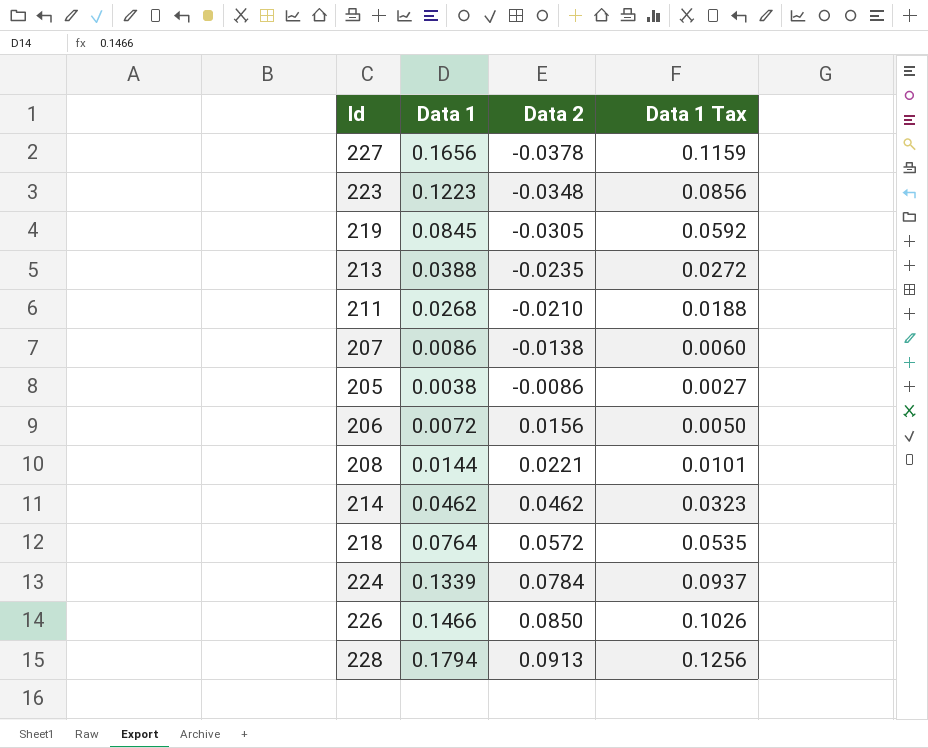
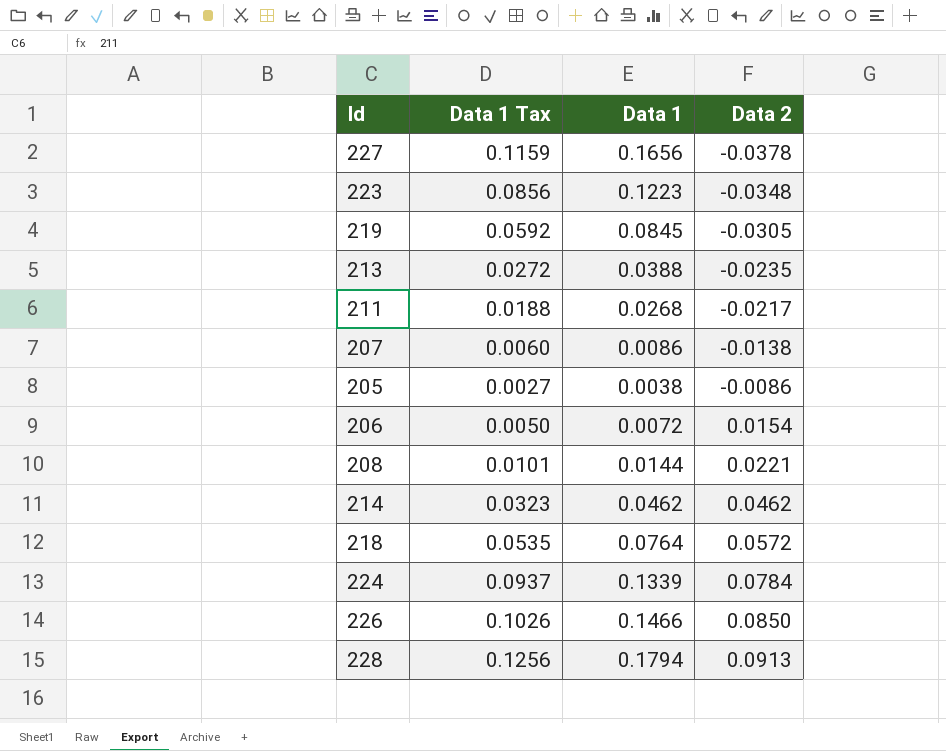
column Data 1 Tax | position: 4 -> 2
211 | Data 2: -0.0210 -> -0.0217
206 | Data 2: 0.0156 -> 0.0154

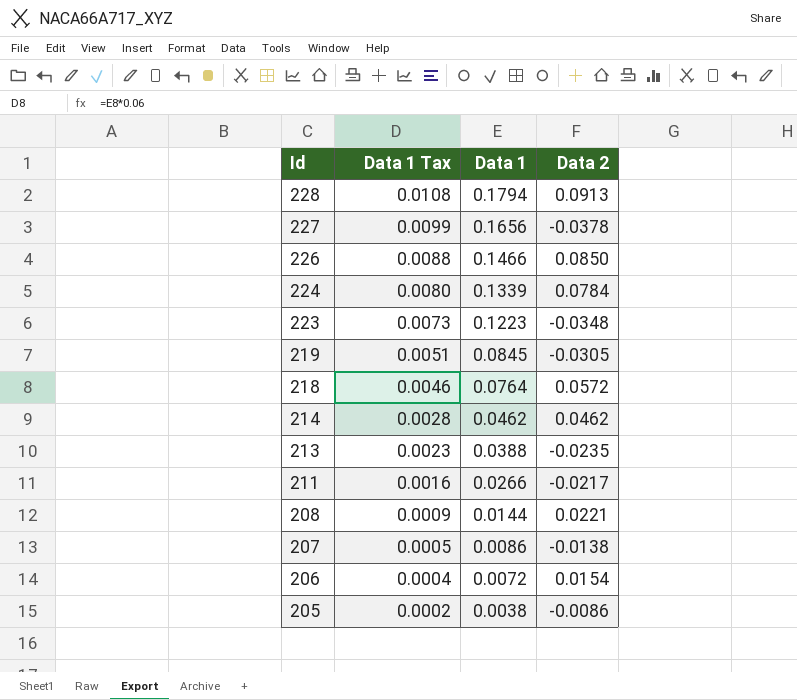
row order: Data 2 ascending -> Id descending
column Data 1 Tax | formula: [Data 1] * 0.7 -> [Data 1] * 0.06
211 | Data 1: 0.0268 -> 0.0266

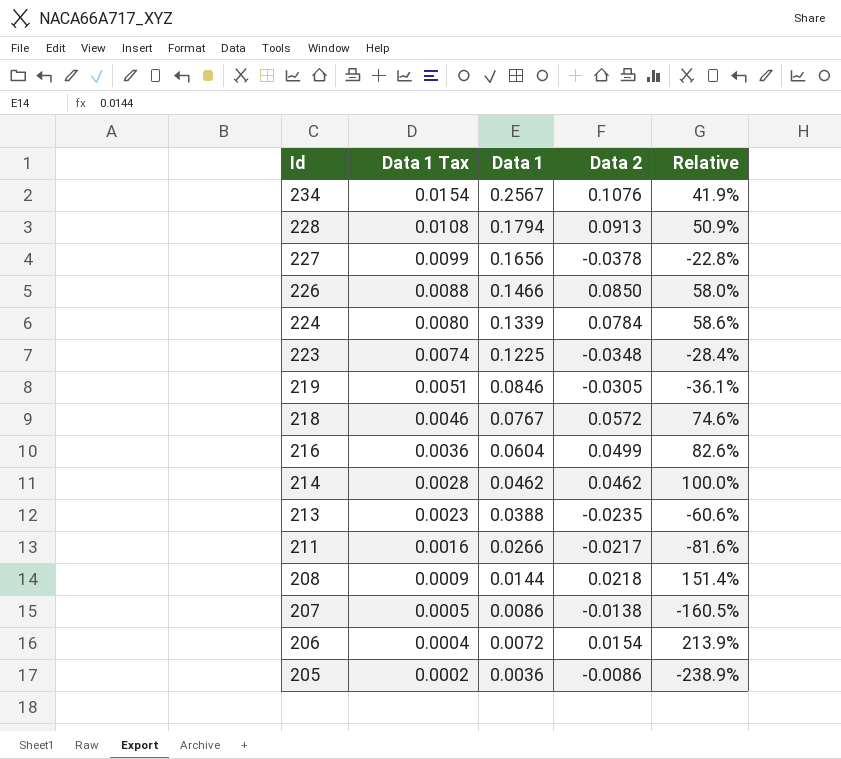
column Relative | formula: none -> [Data 2] / [Data 1]
row 234: none -> 0.0154 | 0.2567 | 0.1076 | 41.9%
223 | Data 1 Tax: 0.0073 -> 0.0074
223 | Data 1: 0.1223 -> 0.1225
219 | Data 1: 0.0845 -> 0.0846
218 | Data 1: 0.0764 -> 0.0767
row 216: none -> 0.0036 | 0.0604 | 0.0499 | 82.6%
208 | Data 2: 0.0221 -> 0.0218
205 | Data 1: 0.0038 -> 0.0036

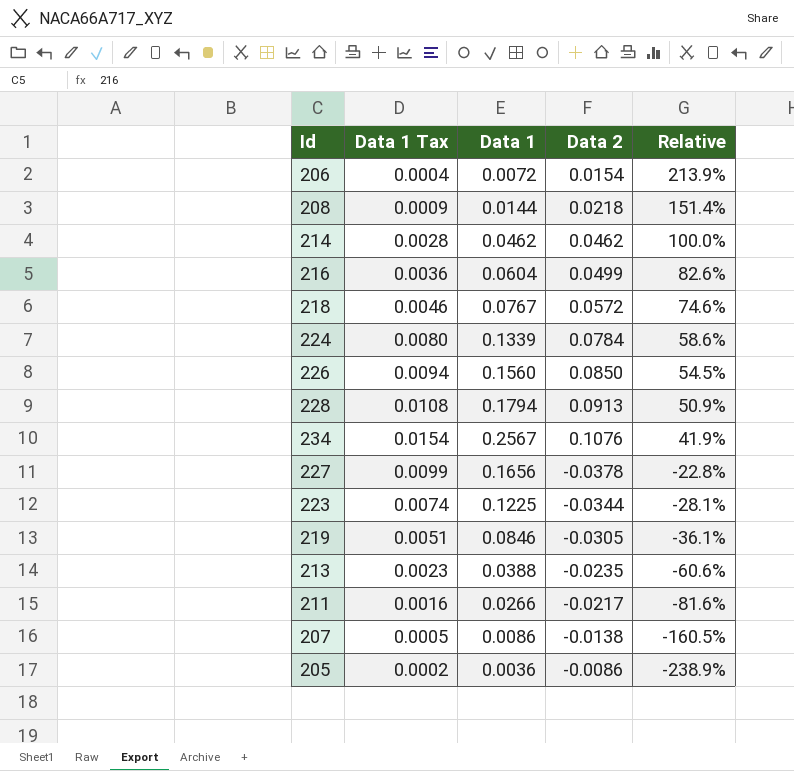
row order: Id descending -> Relative descending
226 | Data 1 Tax: 0.0088 -> 0.0094
226 | Data 1: 0.1466 -> 0.1560
226 | Relative: 58.0% -> 54.5%
223 | Data 2: -0.0348 -> -0.0344
223 | Relative: -28.4% -> -28.1%

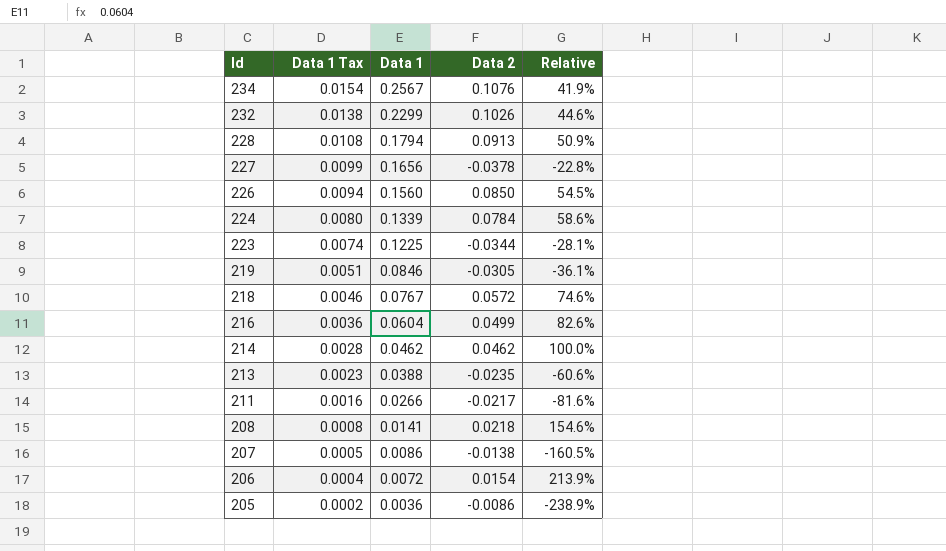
row order: Relative descending -> Id descending
row 232: none -> 0.0138 | 0.2299 | 0.1026 | 44.6%
208 | Data 1 Tax: 0.0009 -> 0.0008
208 | Data 1: 0.0144 -> 0.0141
208 | Relative: 151.4% -> 154.6%

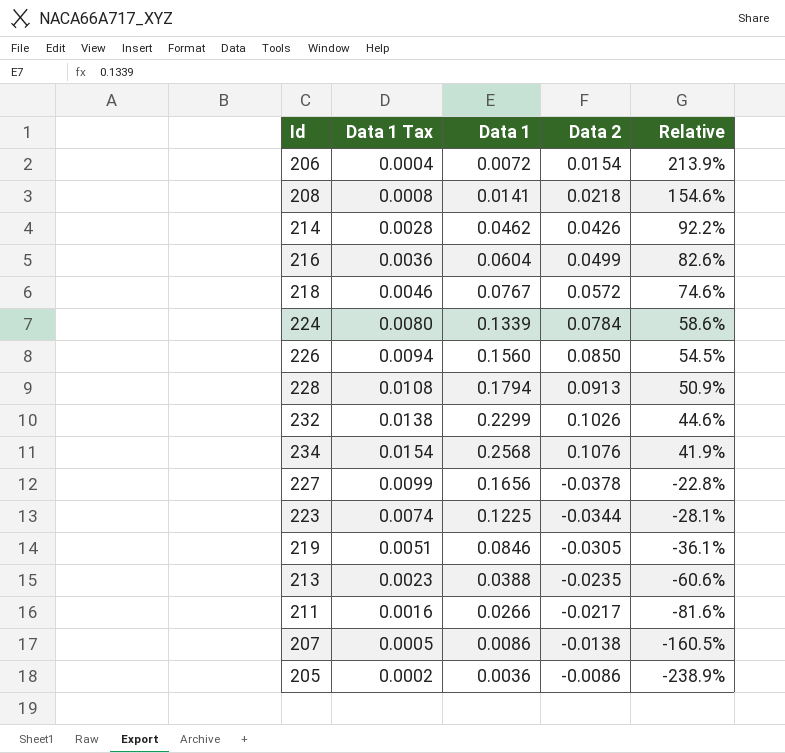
row order: Id descending -> Relative descending
214 | Data 2: 0.0462 -> 0.0426
214 | Relative: 100.0% -> 92.2%
234 | Data 1: 0.2567 -> 0.2568

